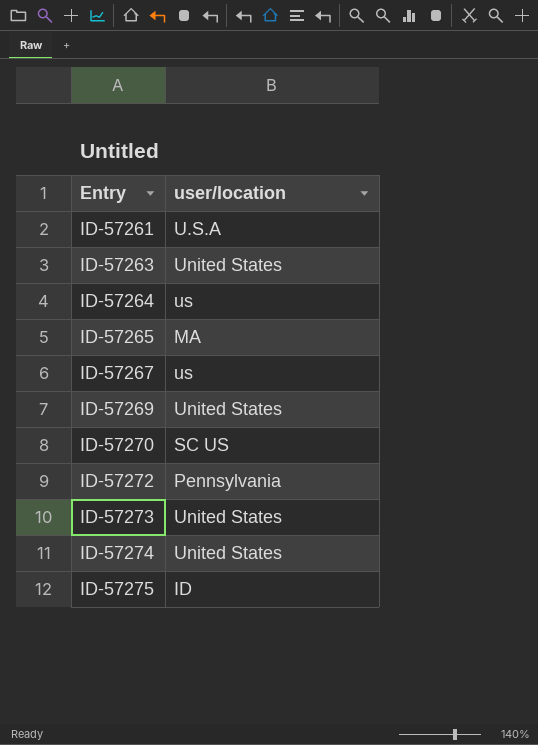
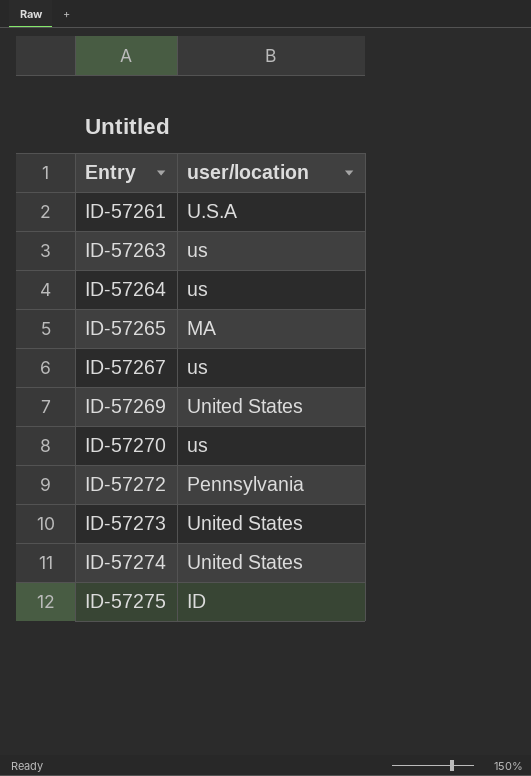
ID-57263 | user/location: United States -> us
ID-57270 | user/location: SC US -> us

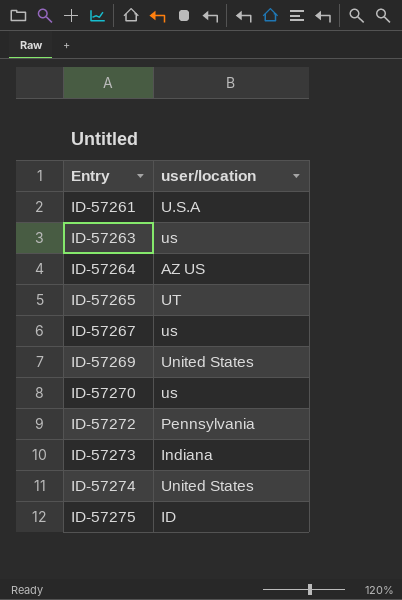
ID-57264 | user/location: us -> AZ US
ID-57265 | user/location: MA -> UT
ID-57273 | user/location: United States -> Indiana

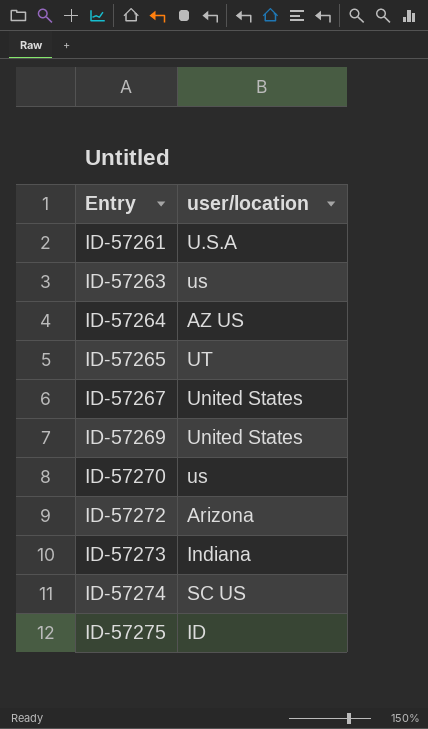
ID-57267 | user/location: us -> United States
ID-57272 | user/location: Pennsylvania -> Arizona
ID-57274 | user/location: United States -> SC US

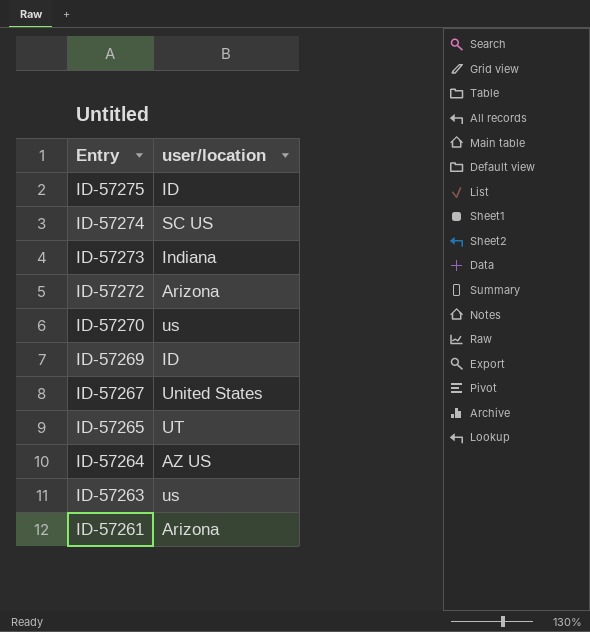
row order: Entry ascending -> Entry descending
ID-57269 | user/location: United States -> ID
ID-57261 | user/location: U.S.A -> Arizona

